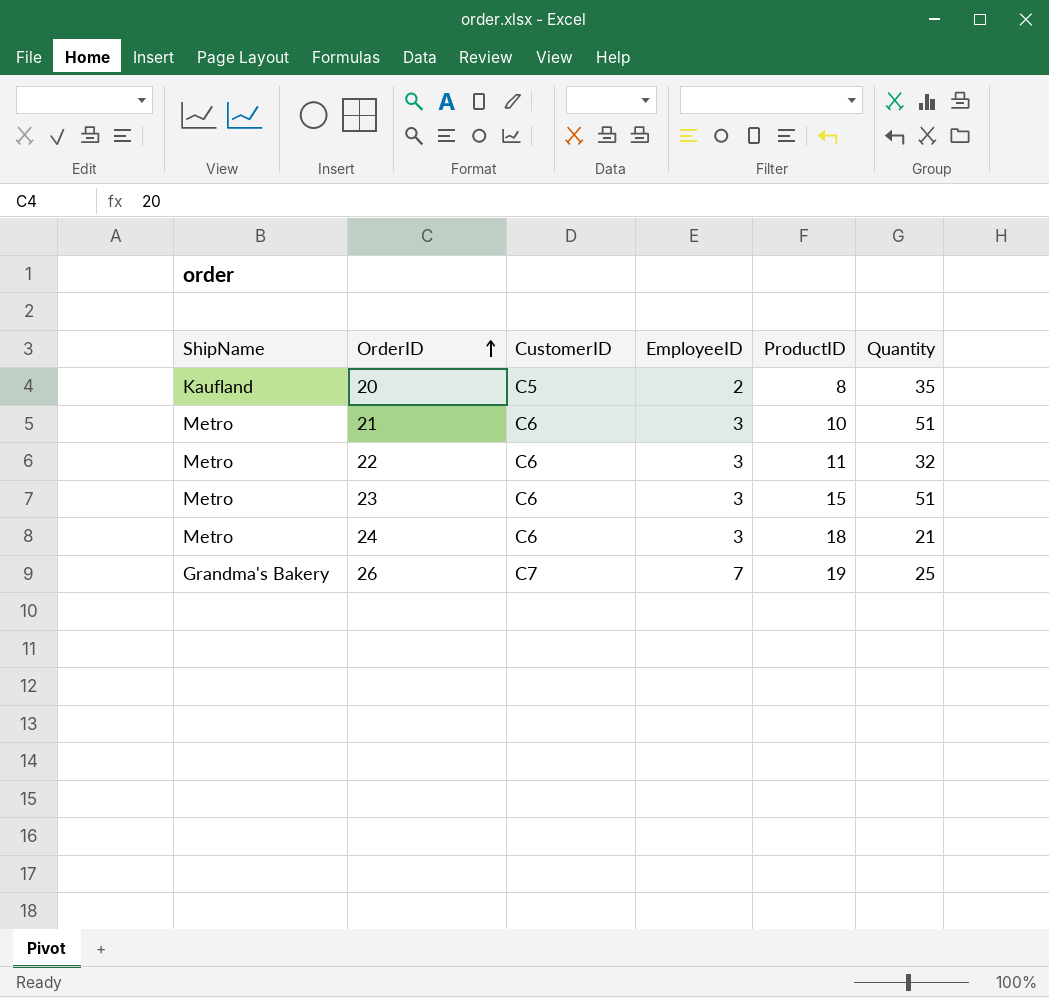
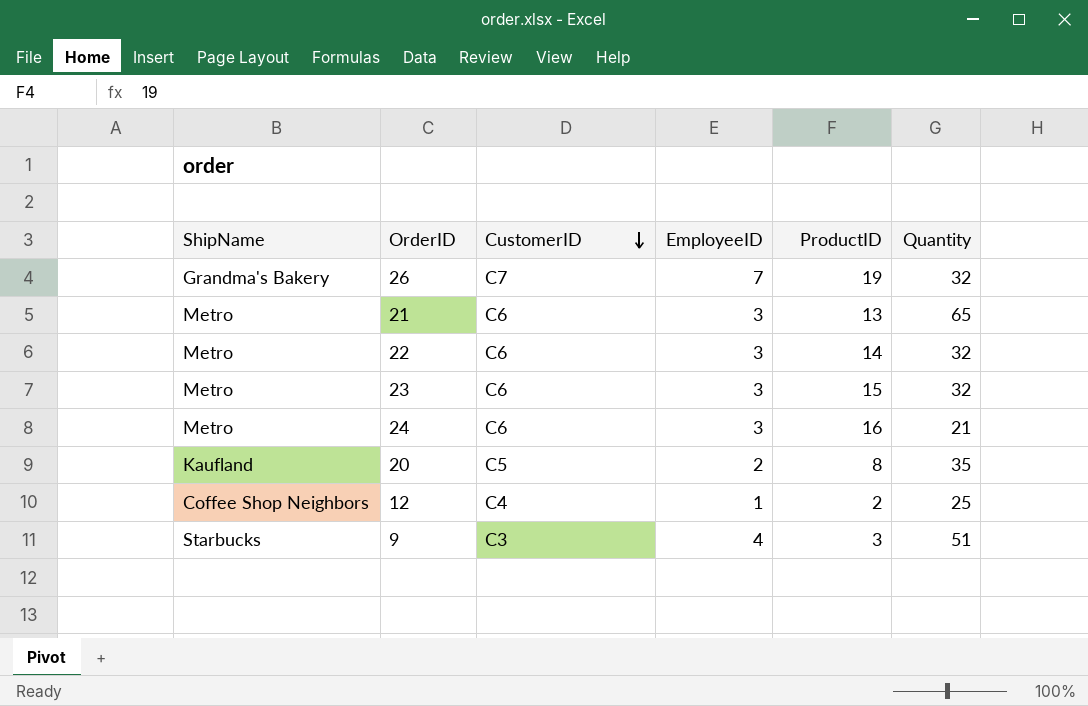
row order: OrderID ascending -> CustomerID descending
26 | Quantity: 25 -> 32
21 | ProductID: 10 -> 13
21 | Quantity: 51 -> 65
22 | ProductID: 11 -> 14
23 | Quantity: 51 -> 32
24 | ProductID: 18 -> 16
row 12: none -> Coffee Shop Neighbors | C4 | 1 | 2 | 25
row 9: none -> Starbucks | C3 | 4 | 3 | 51

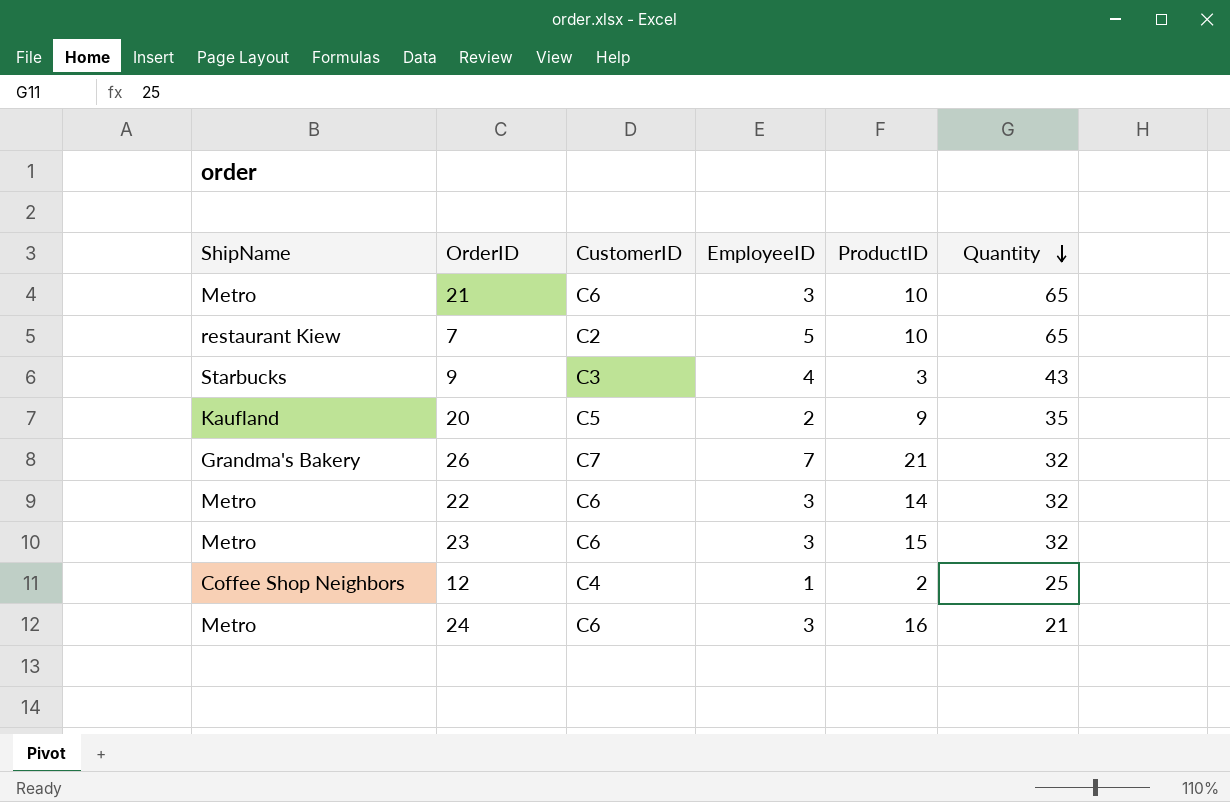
row order: CustomerID descending -> Quantity descending
21 | ProductID: 13 -> 10
row 7: none -> restaurant Kiew | C2 | 5 | 10 | 65
9 | Quantity: 51 -> 43
20 | ProductID: 8 -> 9
26 | ProductID: 19 -> 21

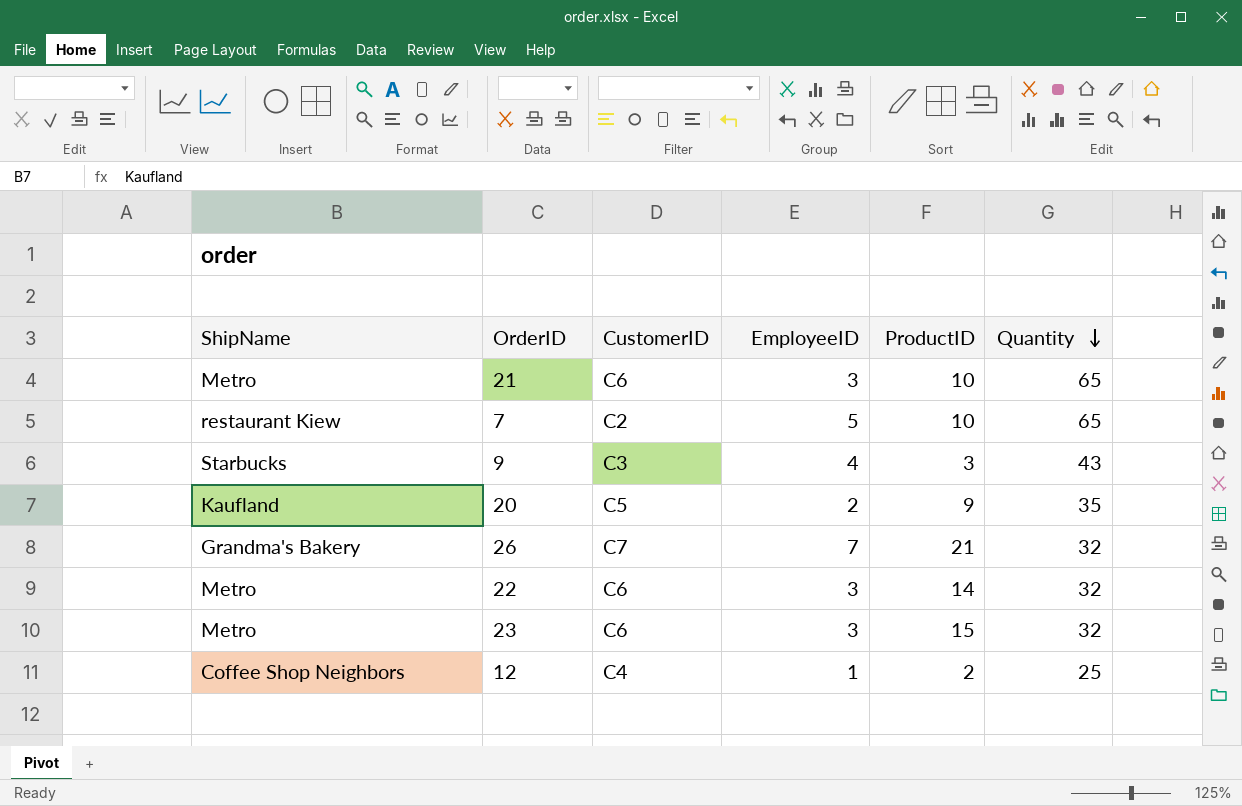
row 24: Metro | C6 | 3 | 16 | 21 -> none

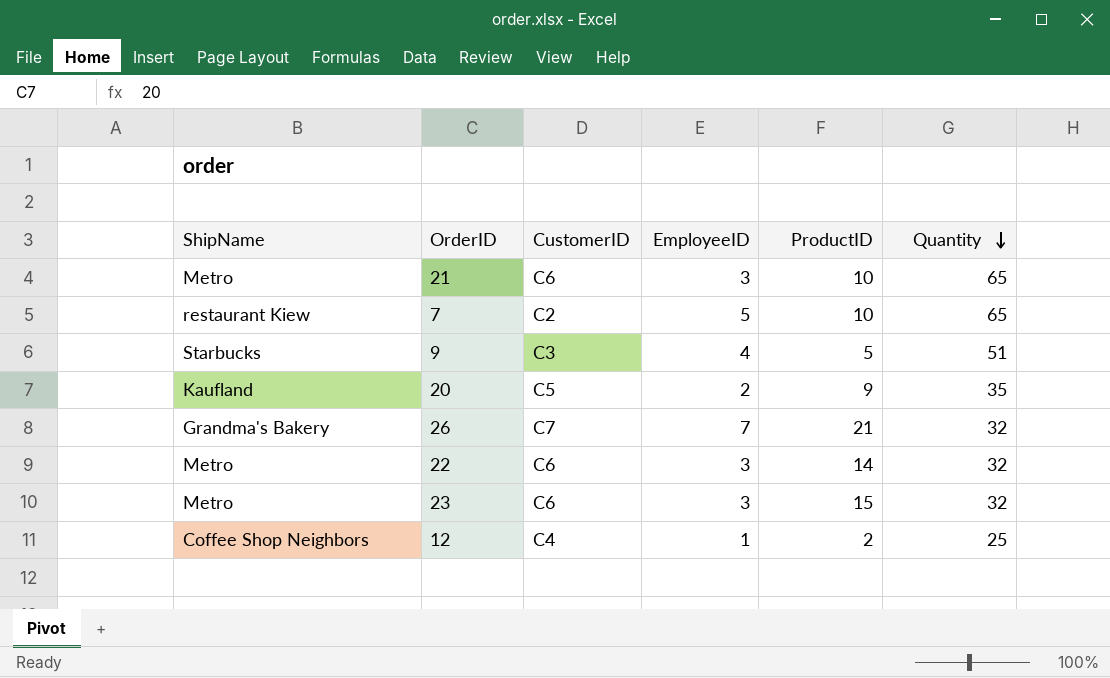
9 | ProductID: 3 -> 5
9 | Quantity: 43 -> 51

